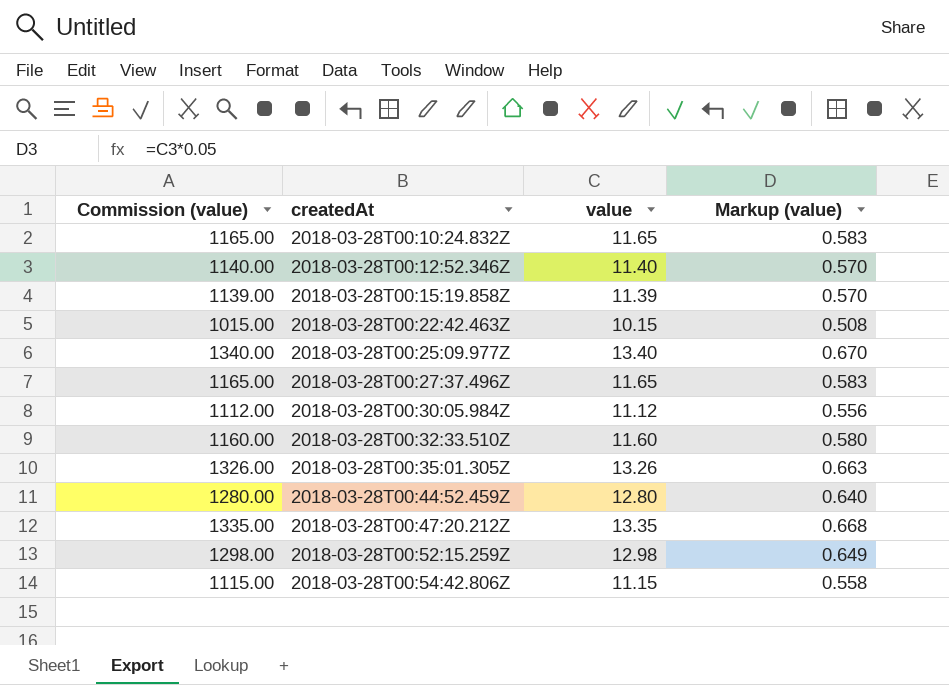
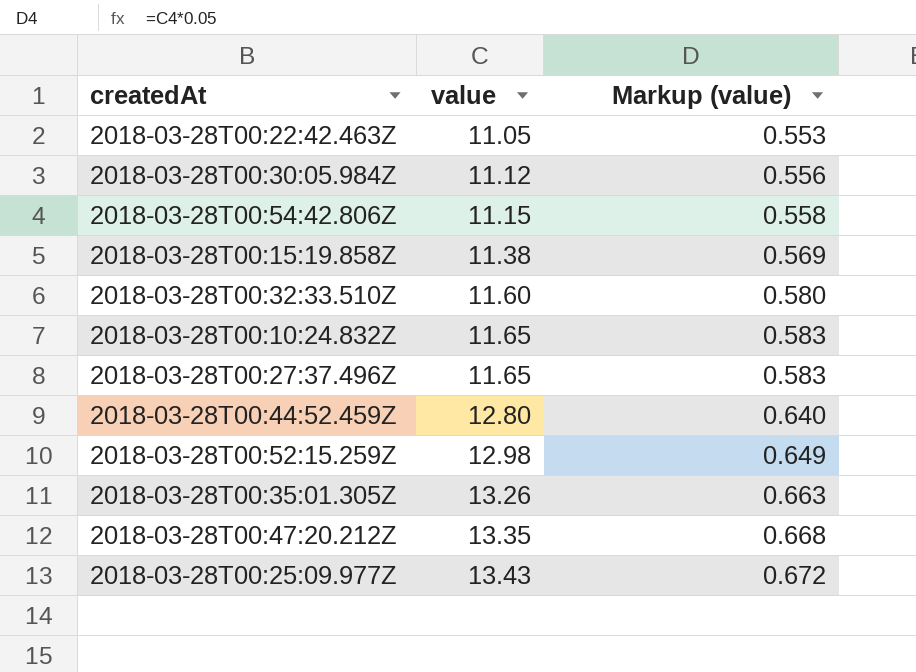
row order: createdAt ascending -> value ascending
column Commission (value) | formula: [value] * 100 -> none
row 2018-03-28T00:12:52.346Z: 1140.00 | 11.40 | 0.570 -> none
2018-03-28T00:22:42.463Z | value: 10.15 -> 11.05
2018-03-28T00:22:42.463Z | Markup (value): 0.508 -> 0.553
2018-03-28T00:15:19.858Z | value: 11.39 -> 11.38
2018-03-28T00:15:19.858Z | Markup (value): 0.570 -> 0.569
2018-03-28T00:25:09.977Z | value: 13.40 -> 13.43
2018-03-28T00:25:09.977Z | Markup (value): 0.670 -> 0.672

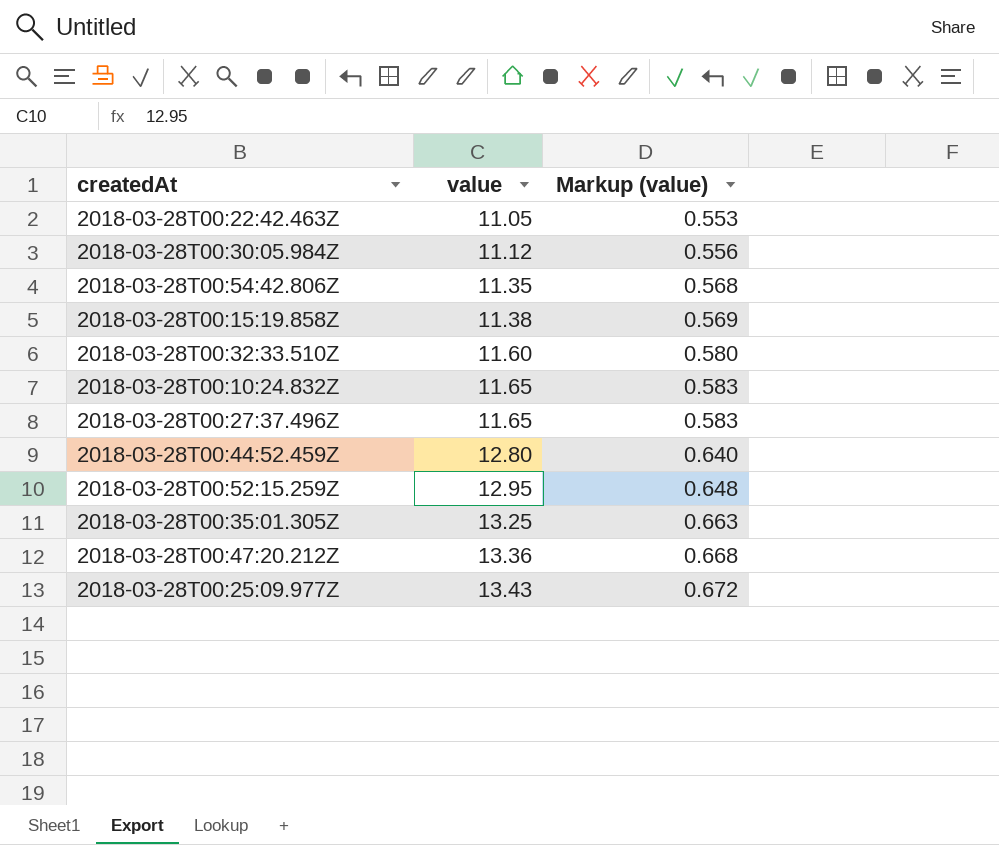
2018-03-28T00:54:42.806Z | value: 11.15 -> 11.35
2018-03-28T00:54:42.806Z | Markup (value): 0.558 -> 0.568
2018-03-28T00:52:15.259Z | value: 12.98 -> 12.95
2018-03-28T00:52:15.259Z | Markup (value): 0.649 -> 0.648
2018-03-28T00:35:01.305Z | value: 13.26 -> 13.25
2018-03-28T00:47:20.212Z | value: 13.35 -> 13.36

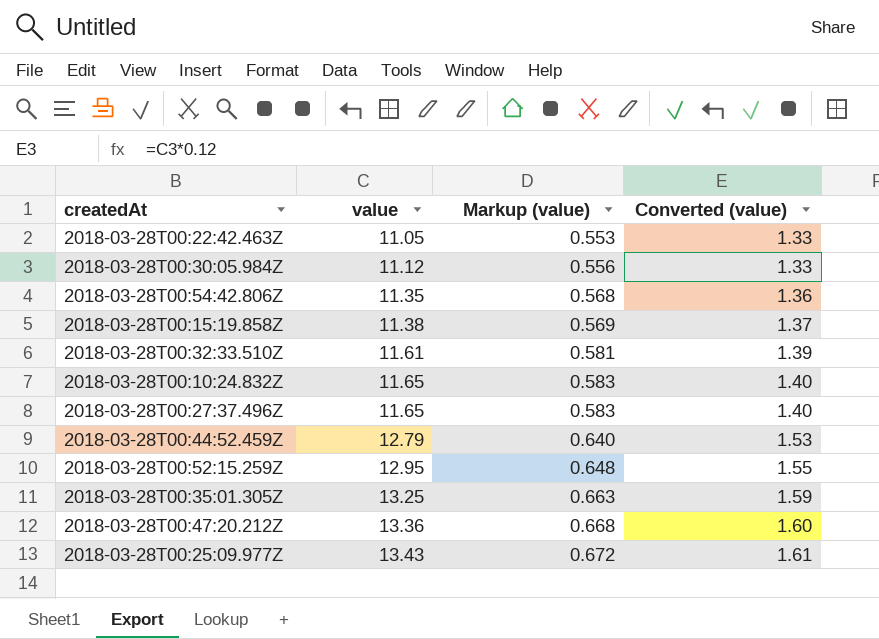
column Converted (value) | formula: none -> [value] * 0.12
2018-03-28T00:32:33.510Z | value: 11.60 -> 11.61
2018-03-28T00:32:33.510Z | Markup (value): 0.580 -> 0.581
2018-03-28T00:44:52.459Z | value: 12.80 -> 12.79

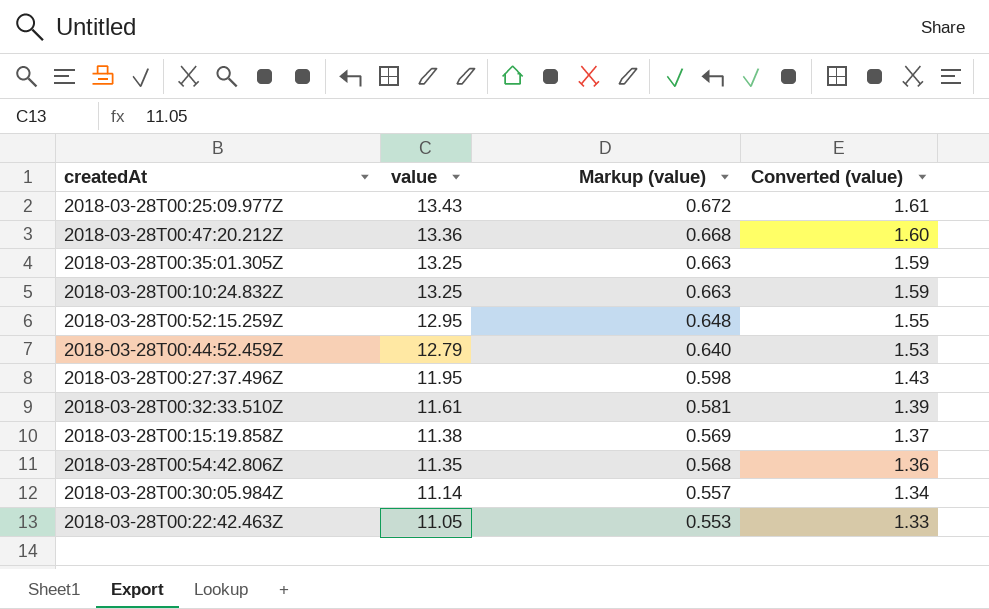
row order: value ascending -> value descending
2018-03-28T00:10:24.832Z | value: 11.65 -> 13.25
2018-03-28T00:10:24.832Z | Markup (value): 0.583 -> 0.663
2018-03-28T00:10:24.832Z | Converted (value): 1.40 -> 1.59
2018-03-28T00:27:37.496Z | value: 11.65 -> 11.95
2018-03-28T00:27:37.496Z | Markup (value): 0.583 -> 0.598
2018-03-28T00:27:37.496Z | Converted (value): 1.40 -> 1.43
2018-03-28T00:30:05.984Z | value: 11.12 -> 11.14
2018-03-28T00:30:05.984Z | Markup (value): 0.556 -> 0.557
2018-03-28T00:30:05.984Z | Converted (value): 1.33 -> 1.34

